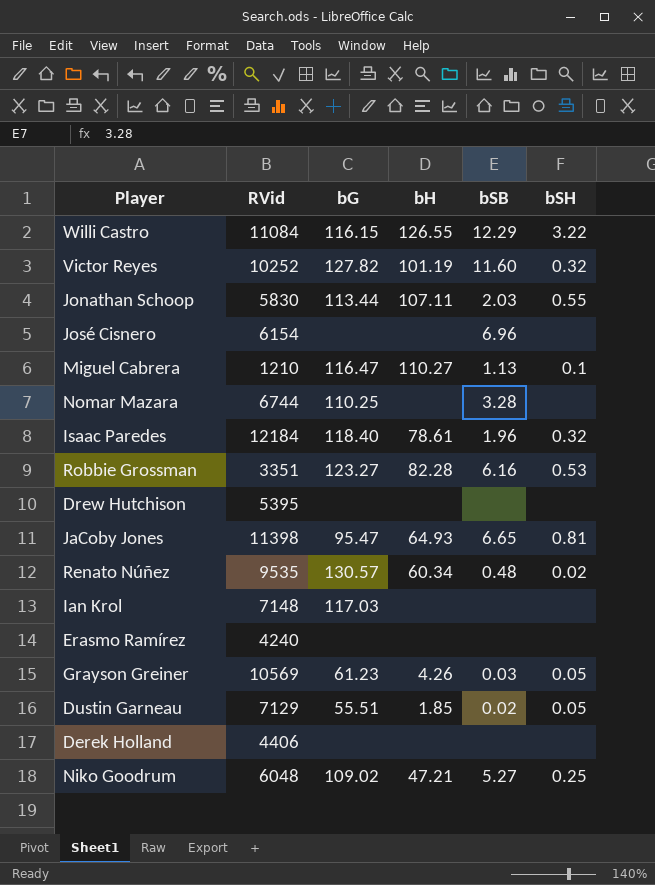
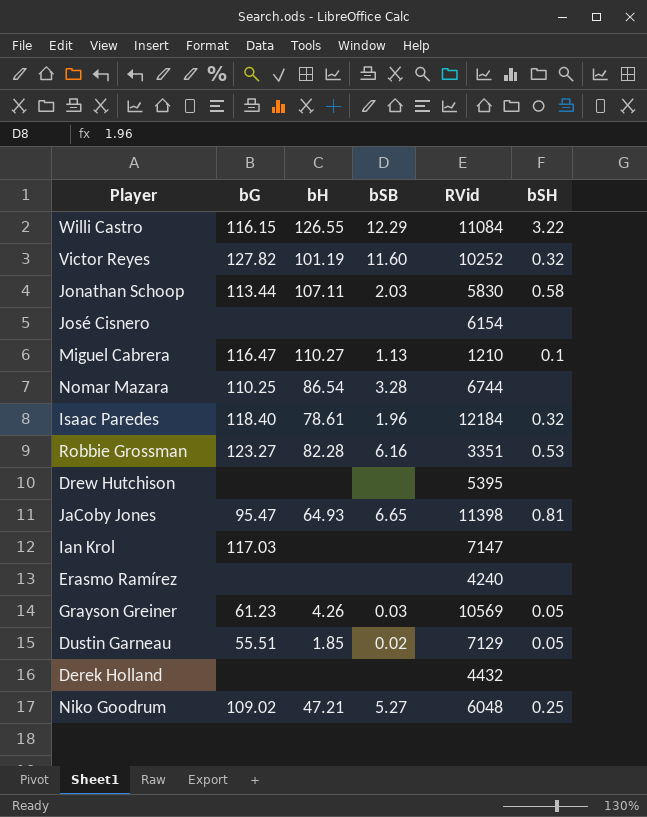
column RVid | position: 2 -> 5
row Renato Núñez: 9535 | 130.57 | 60.34 | 0.48 | 0.02 -> none
Jonathan Schoop | bSH: 0.55 -> 0.58
José Cisnero | bSB: 6.96 -> none
Nomar Mazara | bH: none -> 86.54
Ian Krol | RVid: 7148 -> 7147
Derek Holland | RVid: 4406 -> 4432

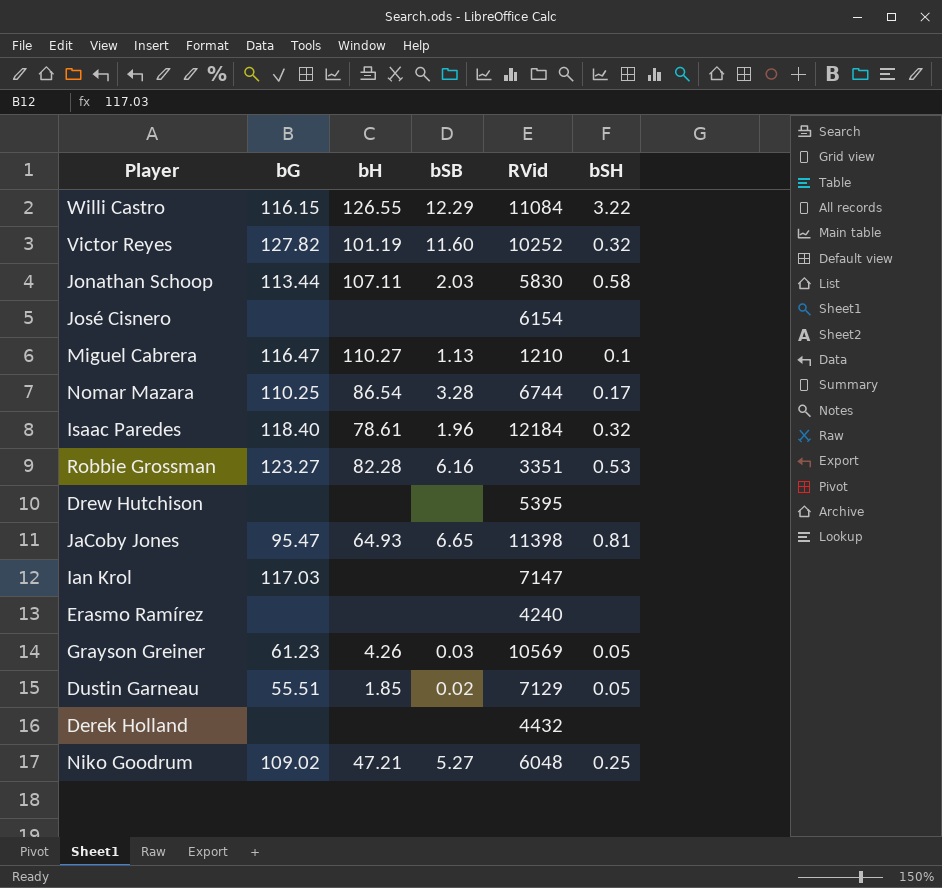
Nomar Mazara | bSH: none -> 0.17

